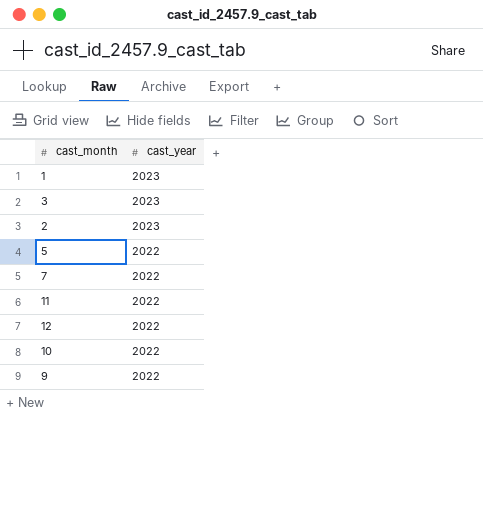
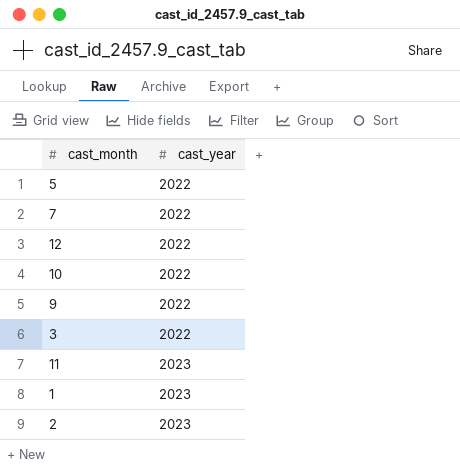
row order: cast_year descending -> cast_year ascending
3 | cast_year: 2023 -> 2022
11 | cast_year: 2022 -> 2023

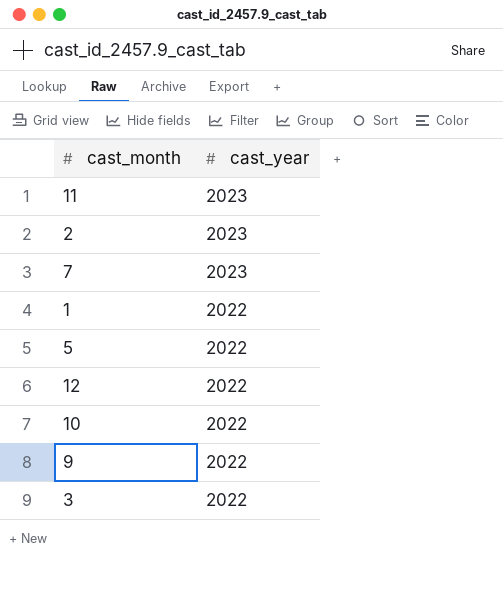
row order: cast_year ascending -> cast_year descending
7 | cast_year: 2022 -> 2023
1 | cast_year: 2023 -> 2022

